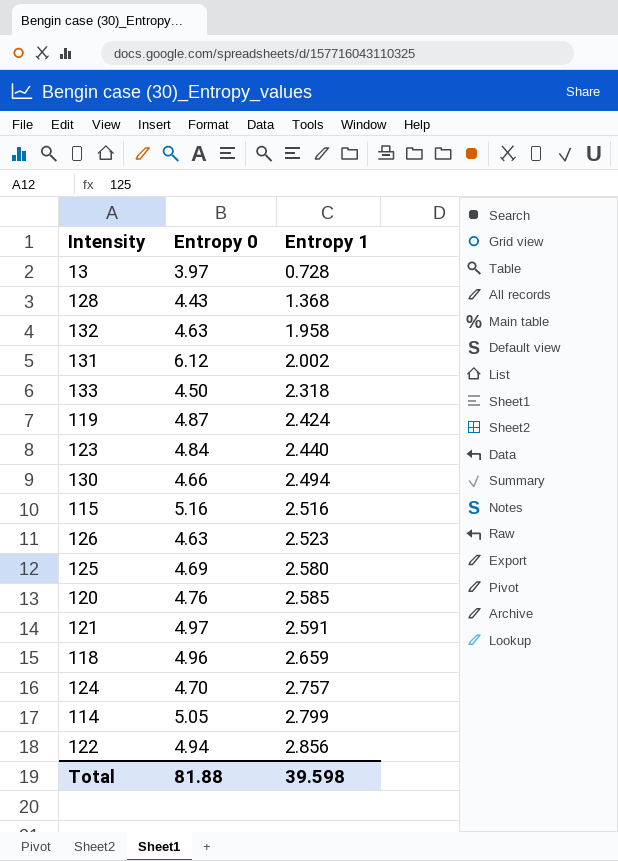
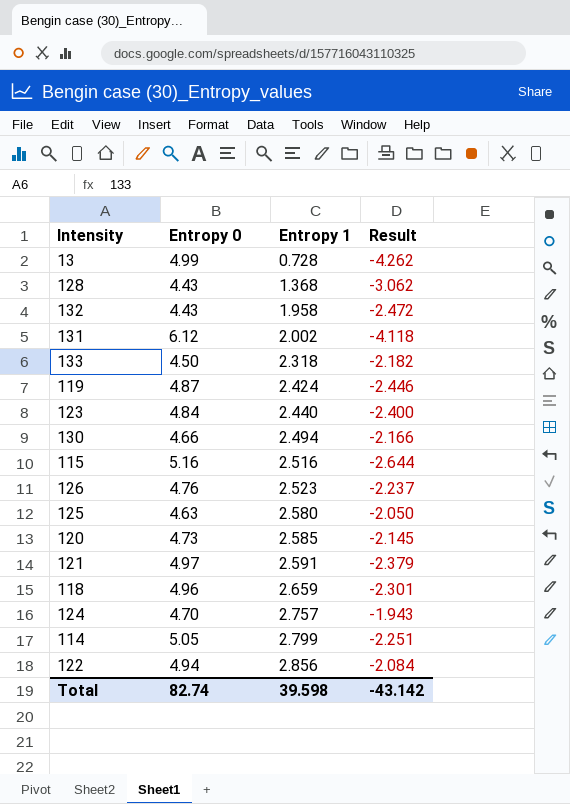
column Result | formula: none -> [Entropy 1] - [Entropy 0]
13 | Entropy 0: 3.97 -> 4.99
132 | Entropy 0: 4.63 -> 4.43
126 | Entropy 0: 4.63 -> 4.76
125 | Entropy 0: 4.69 -> 4.63
120 | Entropy 0: 4.76 -> 4.73
Total | Entropy 0: 81.88 -> 82.74

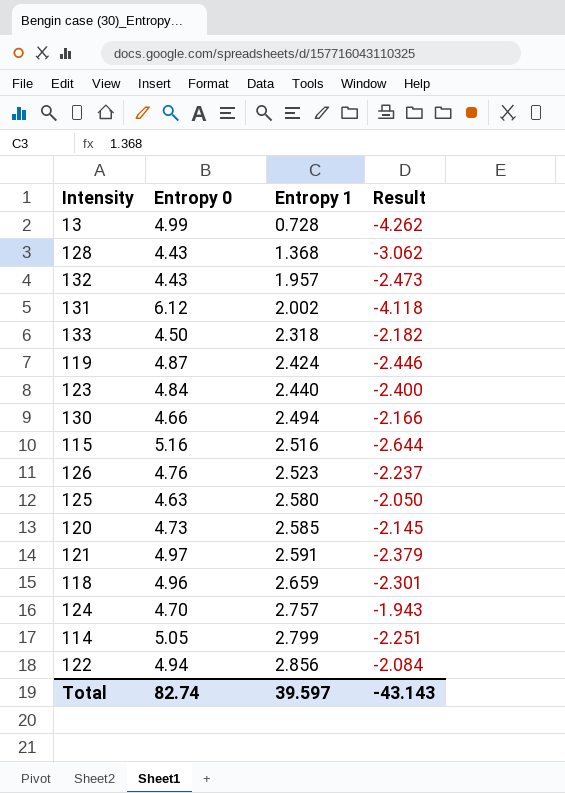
132 | Entropy 1: 1.958 -> 1.957
132 | Result: -2.472 -> -2.473
Total | Entropy 1: 39.598 -> 39.597
Total | Result: -43.142 -> -43.143

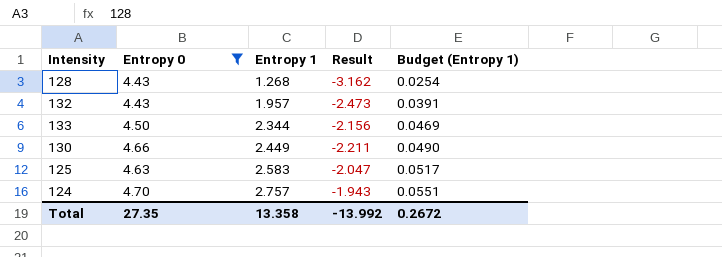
filter: none -> Entropy 0 <= 4.70
column Budget (Entropy 1) | formula: none -> [Entropy 1] * 0.02
128 | Entropy 1: 1.368 -> 1.268
128 | Result: -3.062 -> -3.162
133 | Entropy 1: 2.318 -> 2.344
133 | Result: -2.182 -> -2.156
130 | Entropy 1: 2.494 -> 2.449
130 | Result: -2.166 -> -2.211
125 | Entropy 1: 2.580 -> 2.583
125 | Result: -2.050 -> -2.047
Total | Entropy 0: 82.74 -> 27.35
Total | Entropy 1: 39.597 -> 13.358
Total | Result: -43.143 -> -13.992

